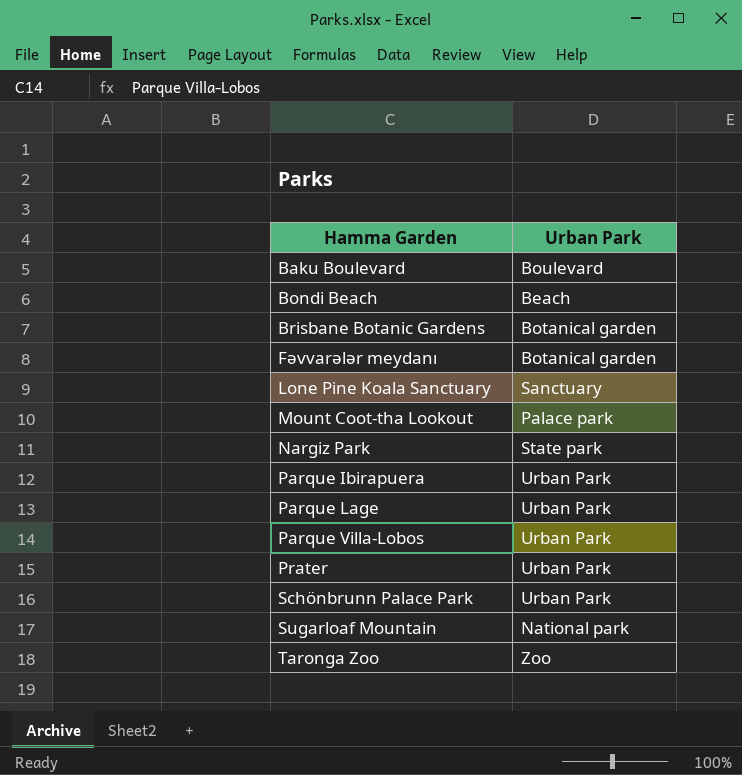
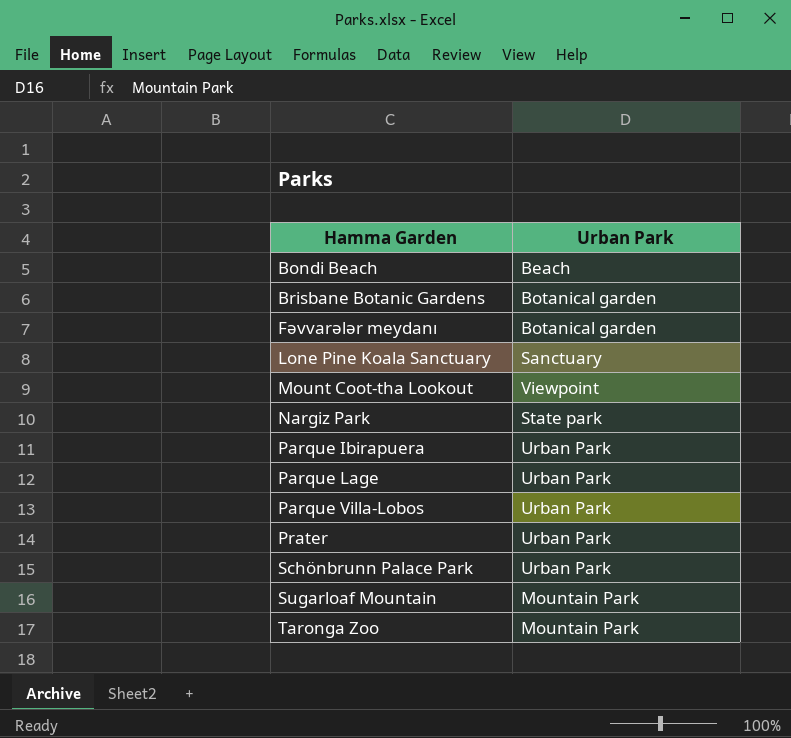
row Baku Boulevard: Boulevard -> none
Mount Coot-tha Lookout | Urban Park: Palace park -> Viewpoint
Sugarloaf Mountain | Urban Park: National park -> Mountain Park
Taronga Zoo | Urban Park: Zoo -> Mountain Park

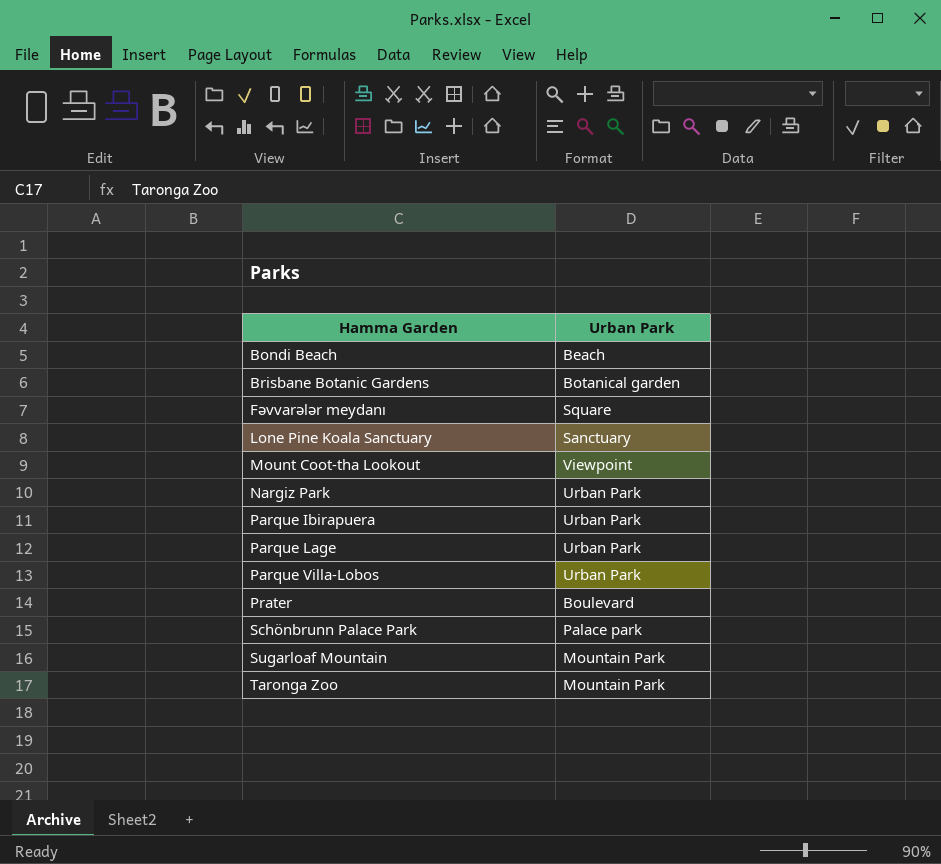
Fəvvarələr meydanı | Urban Park: Botanical garden -> Square
Nargiz Park | Urban Park: State park -> Urban Park
Prater | Urban Park: Urban Park -> Boulevard
Schönbrunn Palace Park | Urban Park: Urban Park -> Palace park

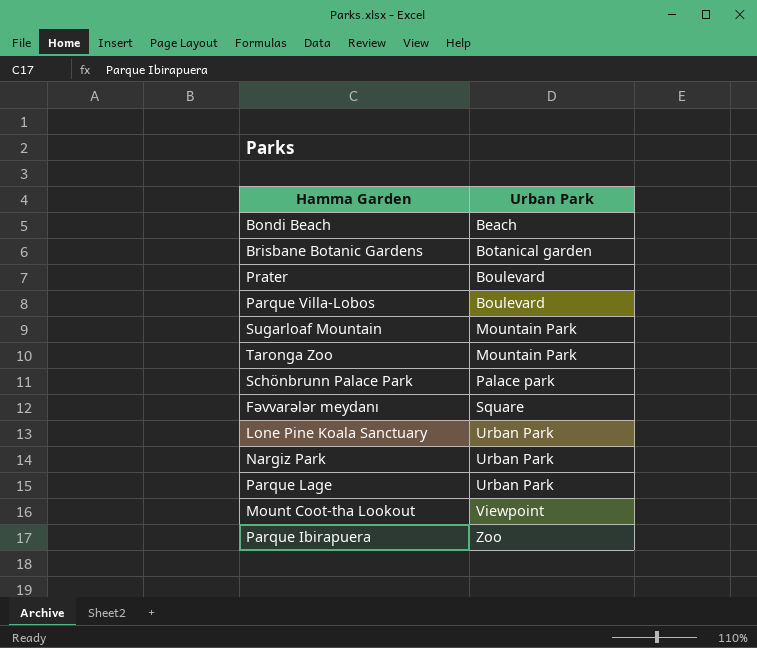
row order: Hamma Garden ascending -> Urban Park ascending
Parque Villa-Lobos | Urban Park: Urban Park -> Boulevard
Lone Pine Koala Sanctuary | Urban Park: Sanctuary -> Urban Park
Parque Ibirapuera | Urban Park: Urban Park -> Zoo

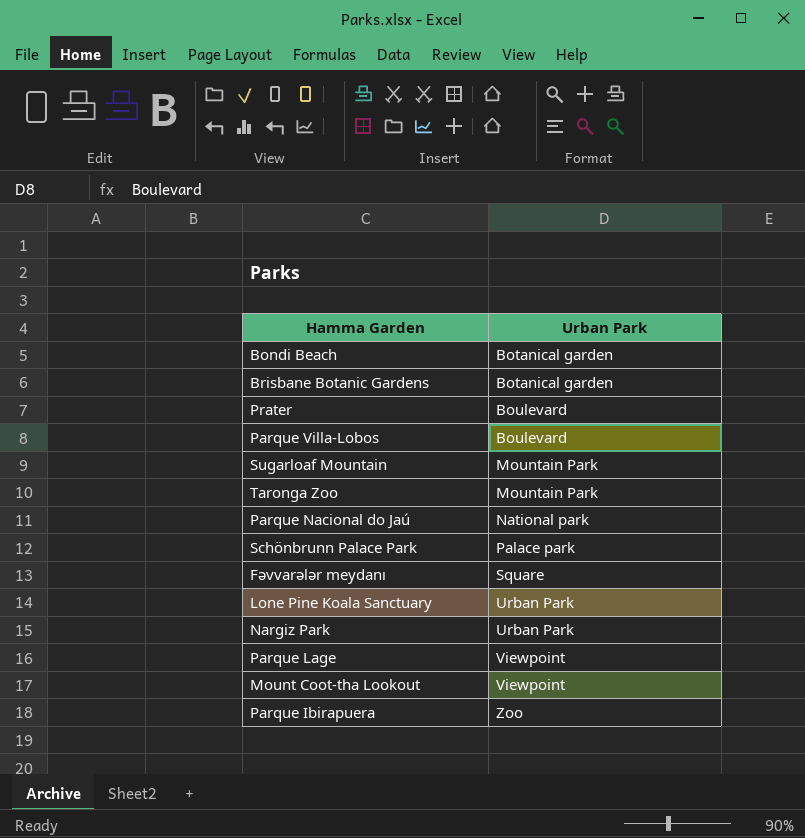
Bondi Beach | Urban Park: Beach -> Botanical garden
row Parque Nacional do Jaú: none -> National park
Parque Lage | Urban Park: Urban Park -> Viewpoint

